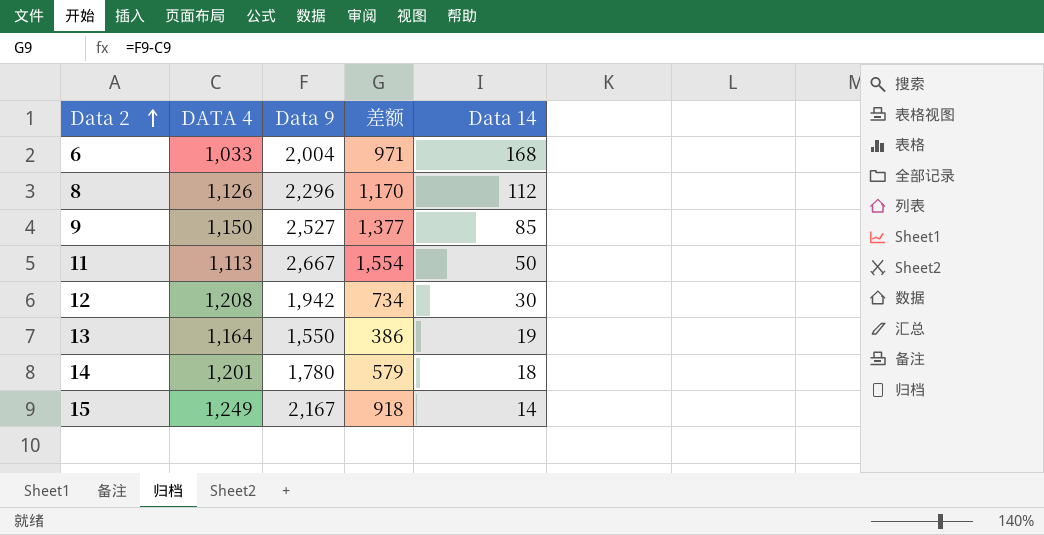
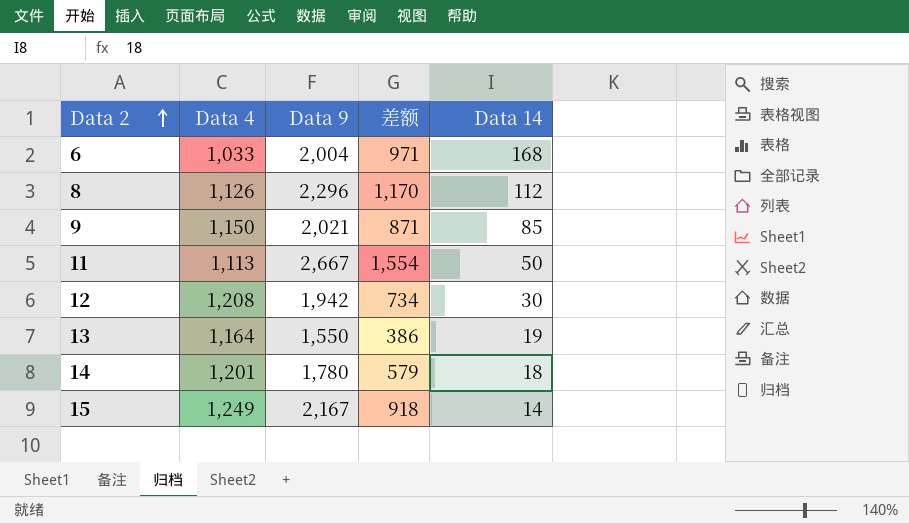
column name: DATA 4 -> Data 4
9 | Data 9: 2,527 -> 2,021
9 | 差额: 1,377 -> 871

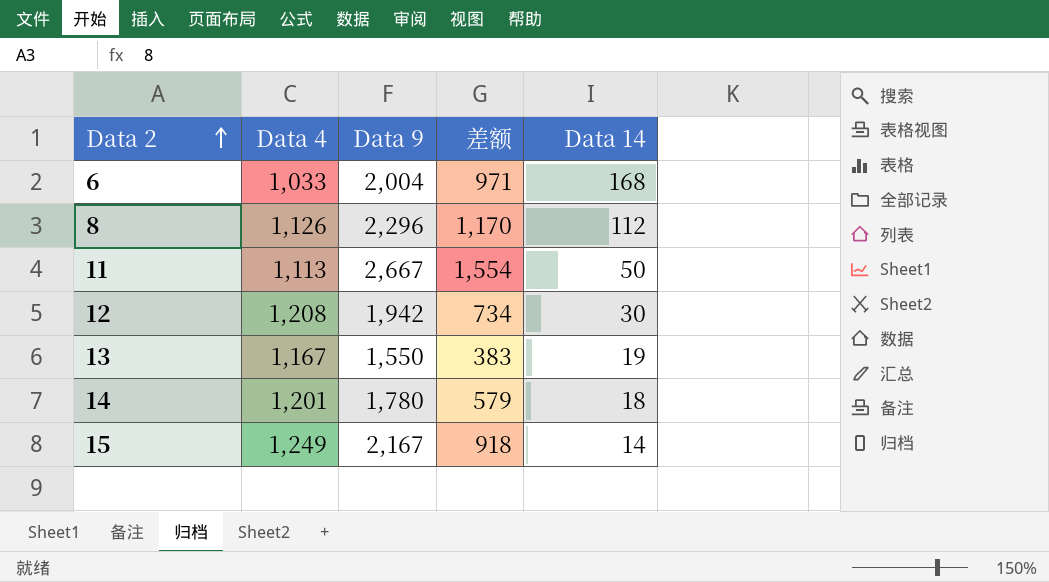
row 9: 1,150 | 2,021 | 871 | 85 -> none
13 | Data 4: 1,164 -> 1,167
13 | 差额: 386 -> 383

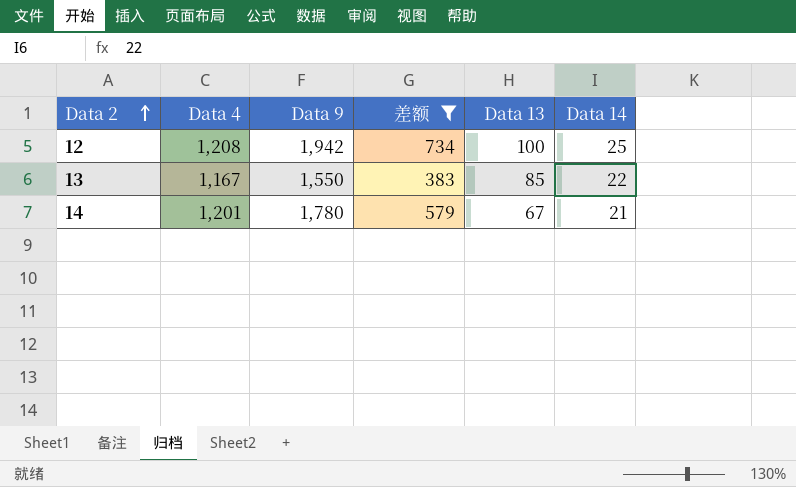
filter: none -> 差额 <= 734
column Data 13 | position: none -> 5
12 | Data 14: 30 -> 25
13 | Data 14: 19 -> 22
14 | Data 14: 18 -> 21

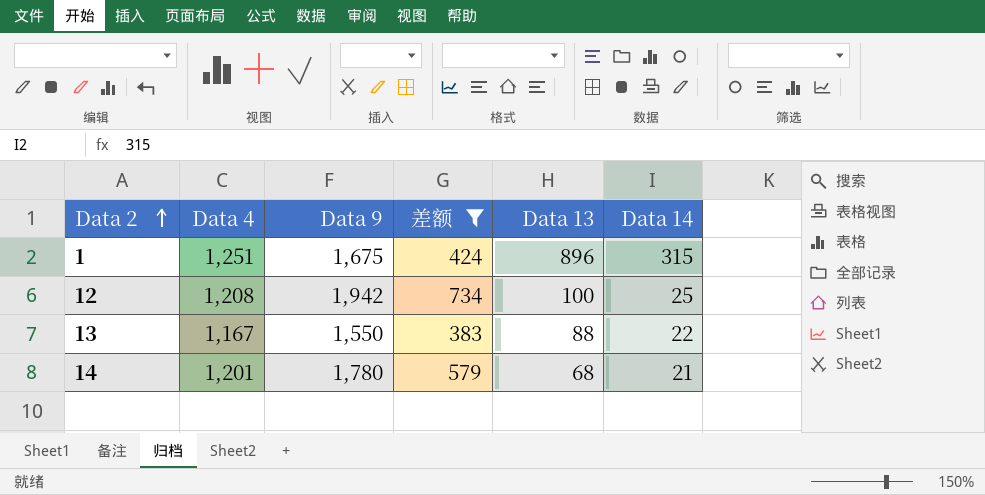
row 1: none -> 1,251 | 1,675 | 424 | 896 | 315
13 | Data 13: 85 -> 88
14 | Data 13: 67 -> 68

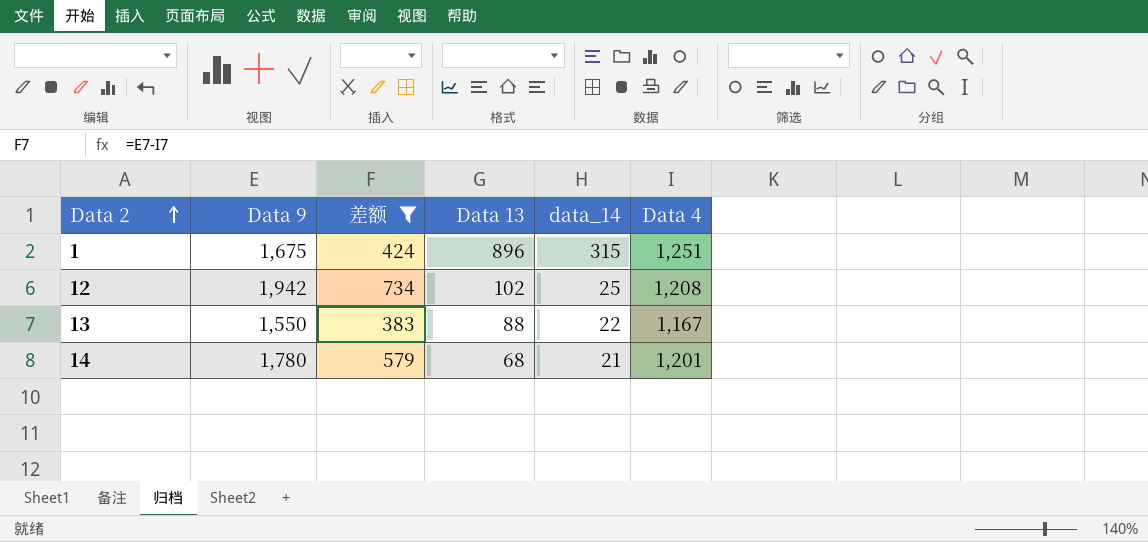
column name: Data 14 -> data_14
column Data 4 | position: 2 -> 6
12 | Data 13: 100 -> 102

